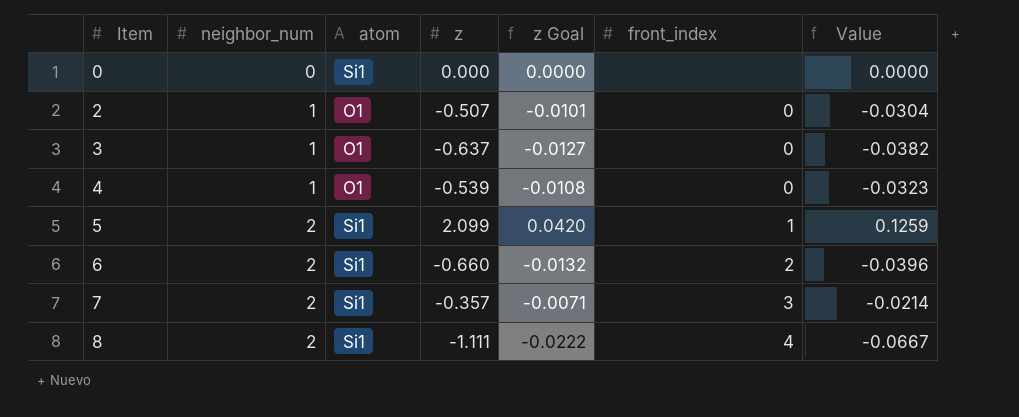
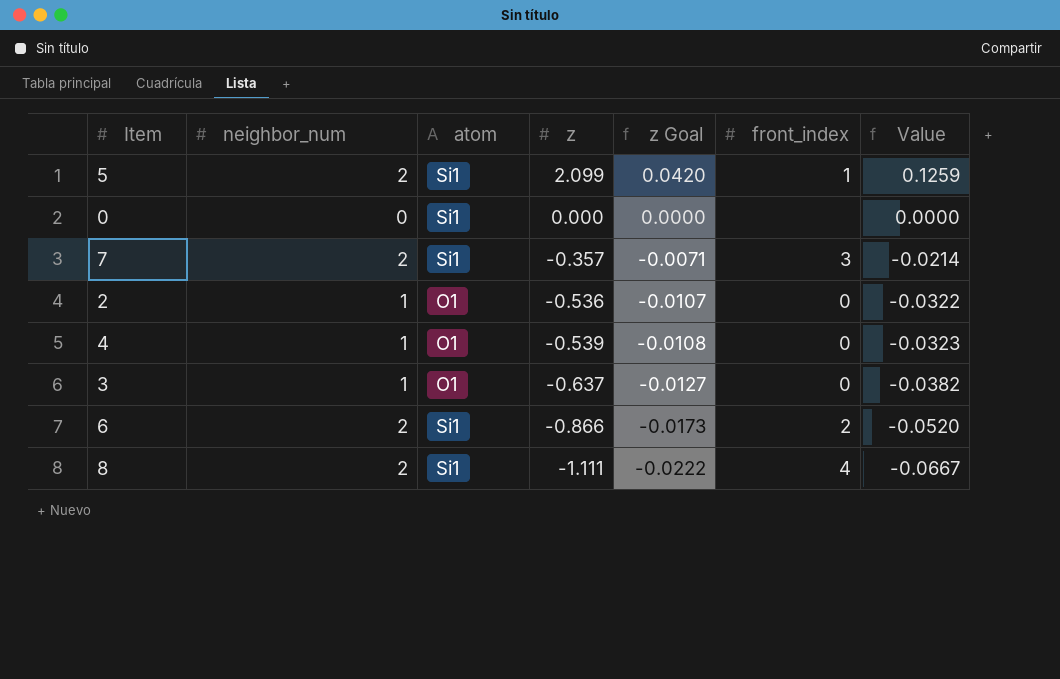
row order: Item ascending -> z descending
2 | z: -0.507 -> -0.536
2 | z Goal: -0.0101 -> -0.0107
2 | Value: -0.0304 -> -0.0322
6 | z: -0.660 -> -0.866
6 | z Goal: -0.0132 -> -0.0173
6 | Value: -0.0396 -> -0.0520

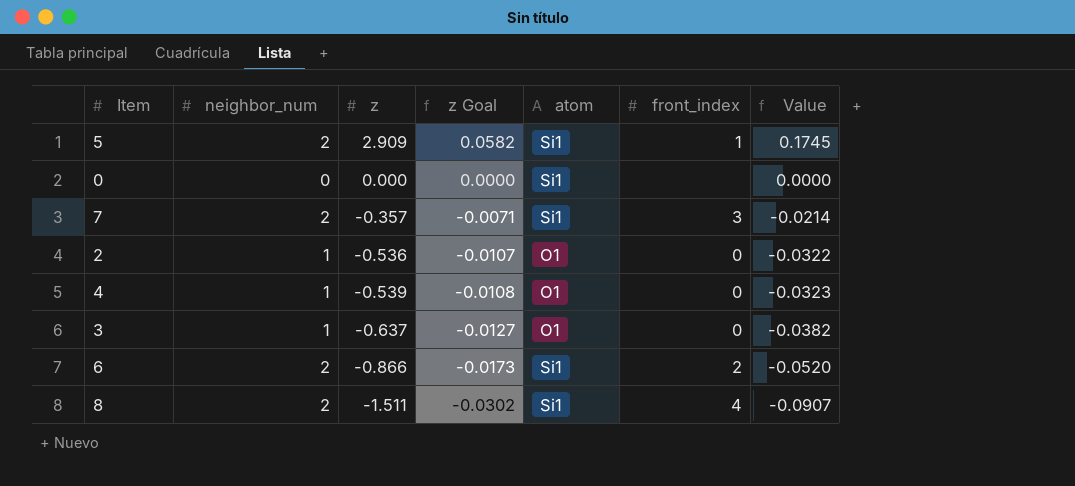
column atom | position: 3 -> 5
5 | z: 2.099 -> 2.909
5 | z Goal: 0.0420 -> 0.0582
5 | Value: 0.1259 -> 0.1745
8 | z: -1.111 -> -1.511
8 | z Goal: -0.0222 -> -0.0302
8 | Value: -0.0667 -> -0.0907

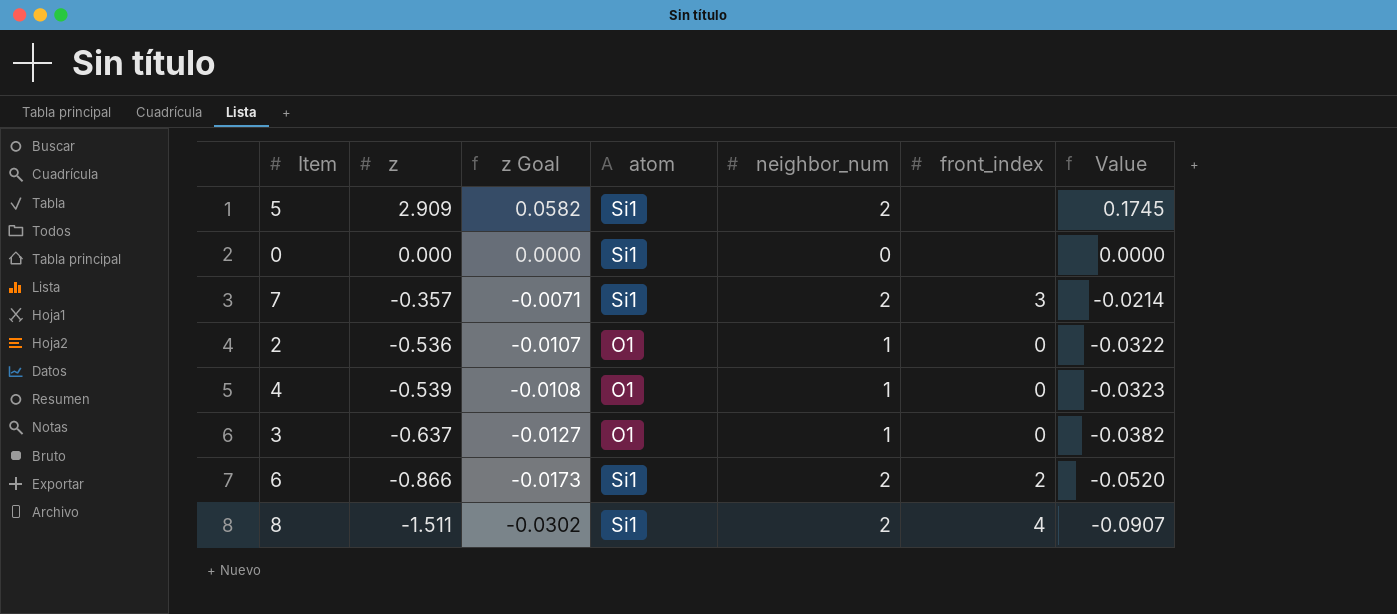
column neighbor_num | position: 2 -> 5
5 | front_index: 1 -> none

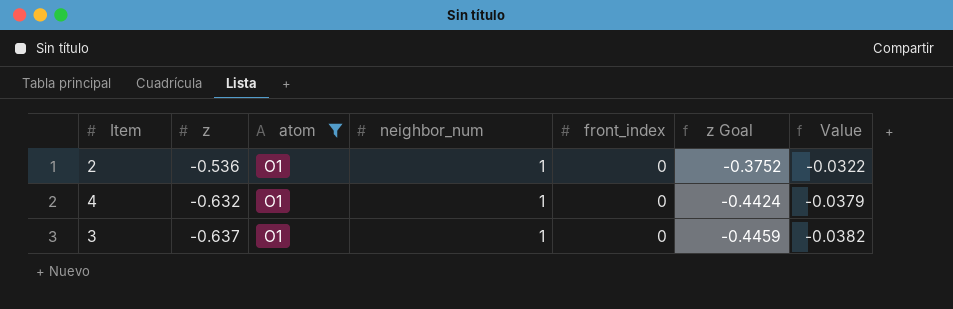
filter: none -> atom = O1
column z Goal | formula: [z] * 0.02 -> [z] * 0.7
column z Goal | position: 3 -> 6
4 | z: -0.539 -> -0.632
4 | Value: -0.0323 -> -0.0379

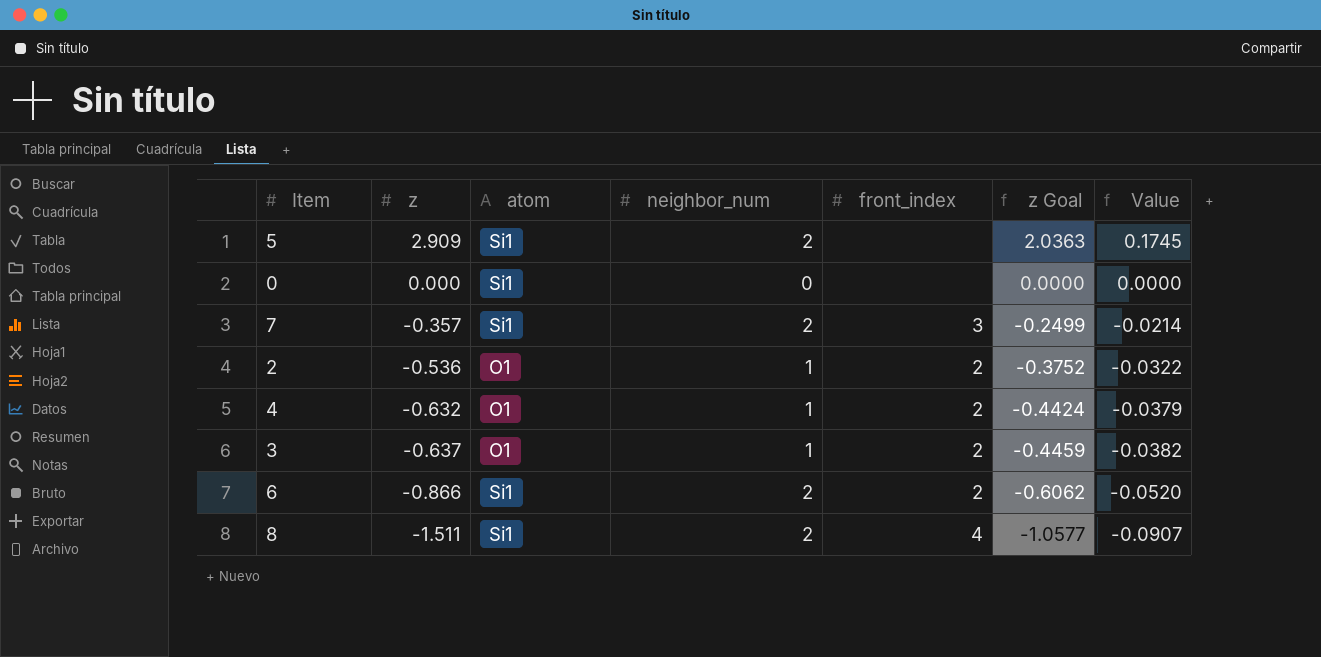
filter: atom = O1 -> none
2 | front_index: 0 -> 2
4 | front_index: 0 -> 2
3 | front_index: 0 -> 2

